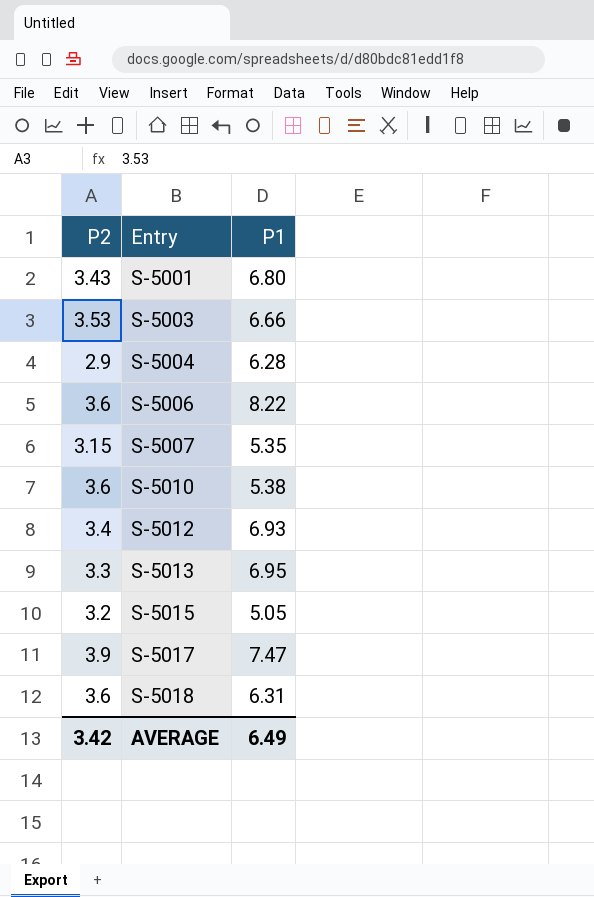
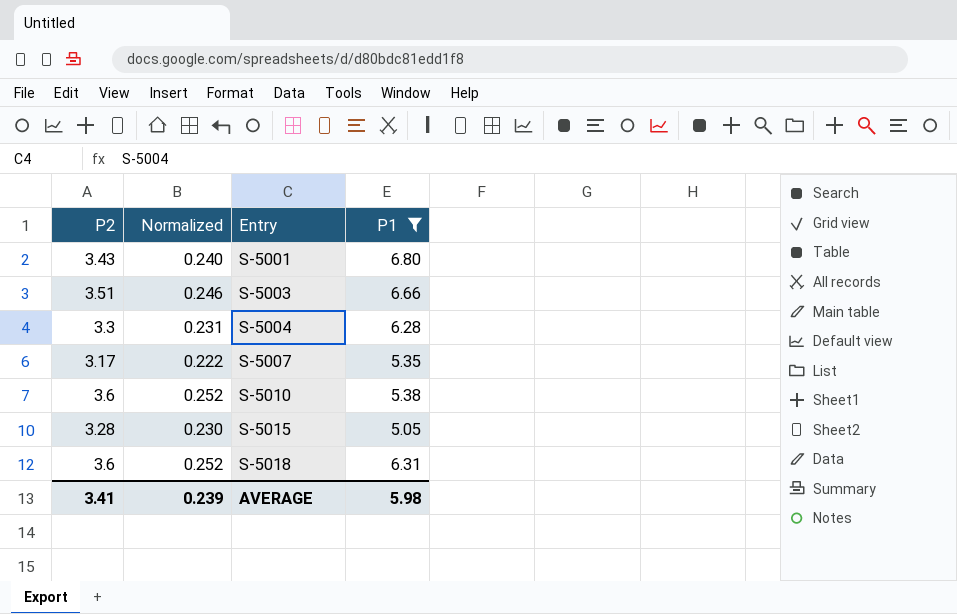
filter: none -> P1 <= 6.80
column Normalized | formula: none -> [P2] * 0.07
S-5003 | P2: 3.53 -> 3.51
S-5004 | P2: 2.9 -> 3.3
S-5007 | P2: 3.15 -> 3.17
S-5015 | P2: 3.2 -> 3.28
AVERAGE | P2: 3.42 -> 3.41
AVERAGE | P1: 6.49 -> 5.98

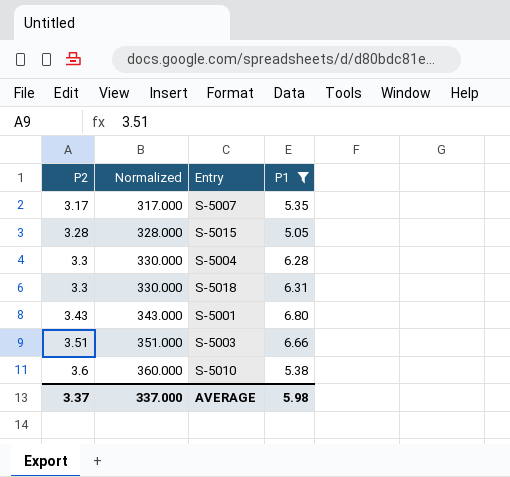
row order: Entry ascending -> P2 ascending
column Normalized | formula: [P2] * 0.07 -> [P2] * 100
S-5018 | P2: 3.6 -> 3.3
AVERAGE | P2: 3.41 -> 3.37
AVERAGE | Normalized: 0.239 -> 337.000

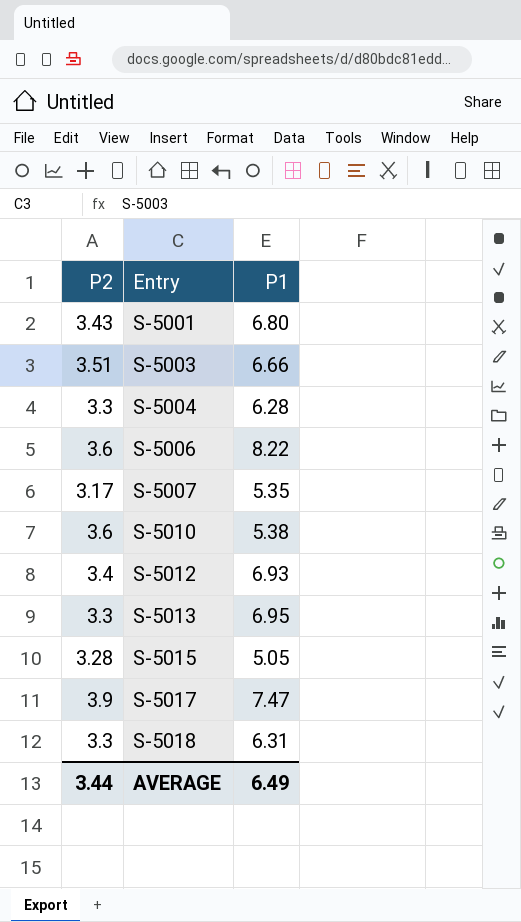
filter: P1 <= 6.80 -> none
row order: P2 ascending -> Entry ascending
column Normalized | formula: [P2] * 100 -> none
AVERAGE | P2: 3.37 -> 3.44
AVERAGE | P1: 5.98 -> 6.49

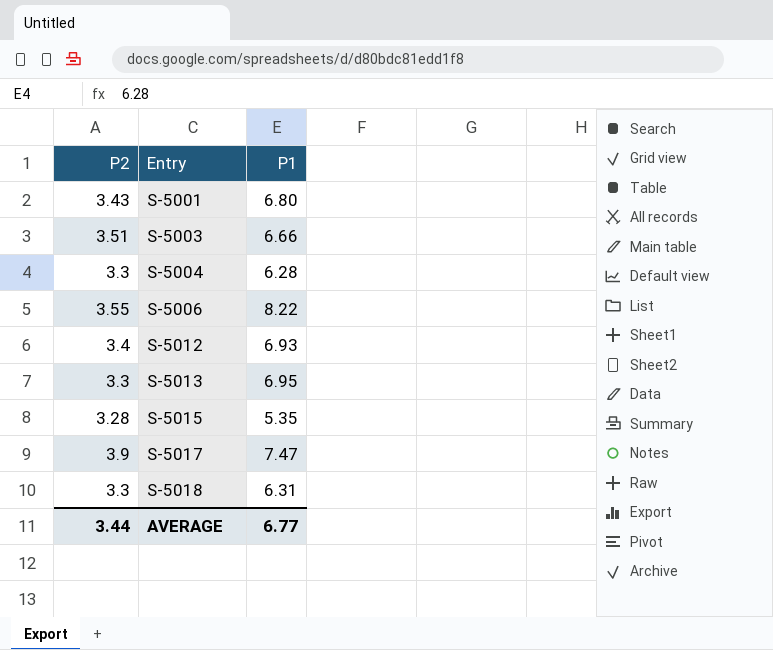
row S-5007: 3.17 | 5.35 -> none
row S-5010: 3.6 | 5.38 -> none
S-5006 | P2: 3.6 -> 3.55
S-5015 | P1: 5.05 -> 5.35
AVERAGE | P1: 6.49 -> 6.77

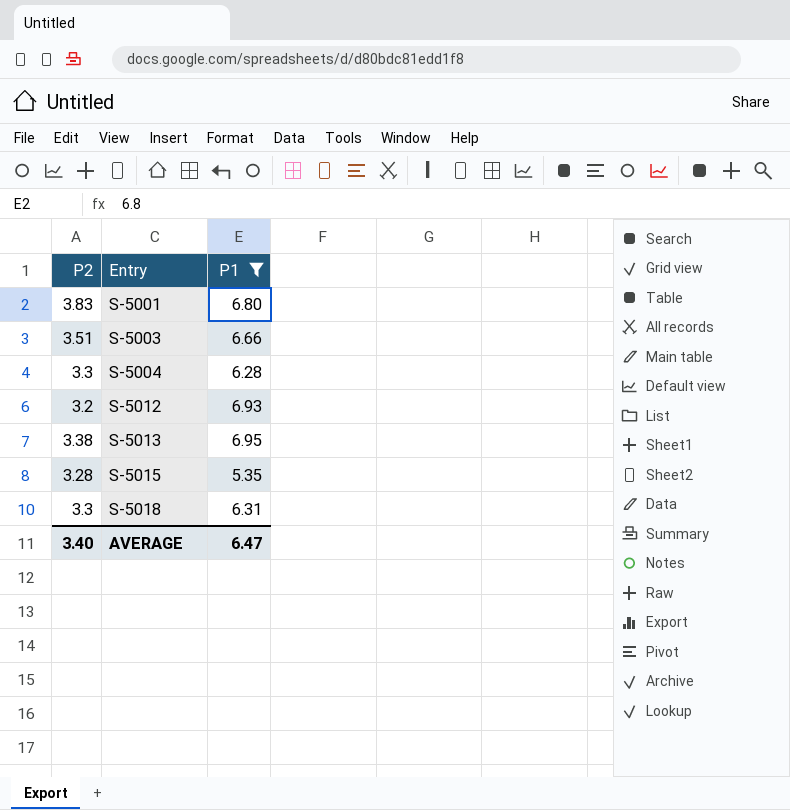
filter: none -> P1 <= 6.95
S-5001 | P2: 3.43 -> 3.83
S-5012 | P2: 3.4 -> 3.2
S-5013 | P2: 3.3 -> 3.38
AVERAGE | P2: 3.44 -> 3.40
AVERAGE | P1: 6.77 -> 6.47

